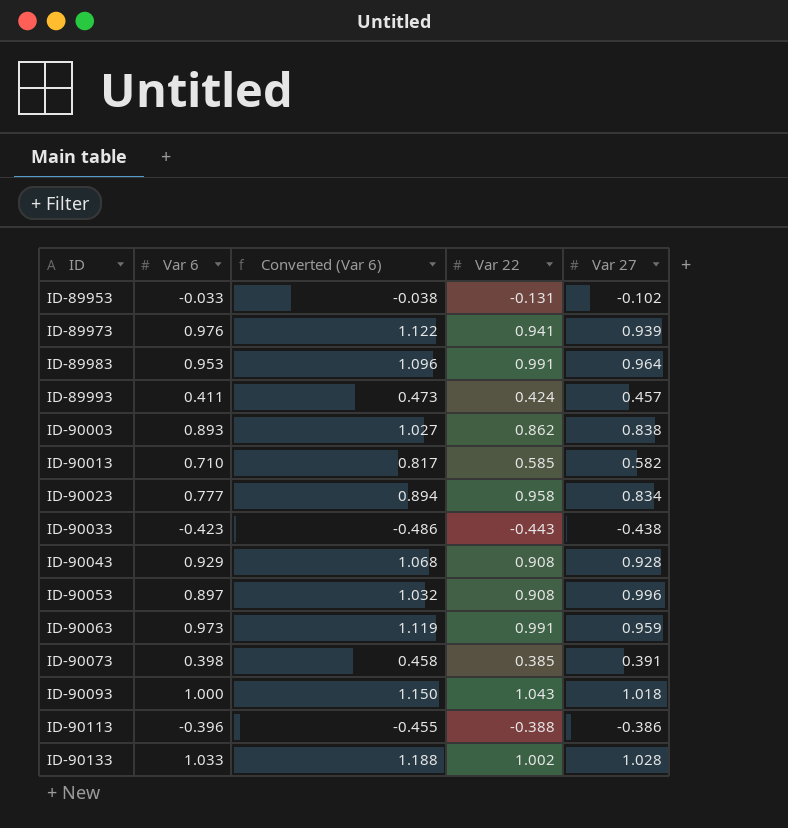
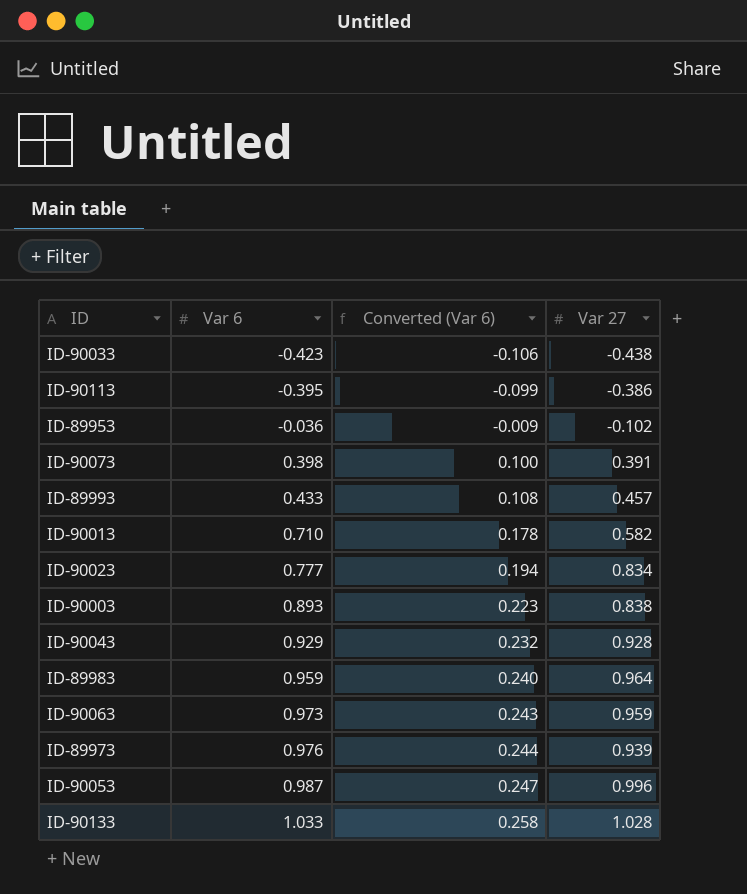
row order: ID ascending -> Var 6 ascending
column Var 22 | position: 4 -> none
column Converted (Var 6) | formula: [Var 6] * 1.15 -> [Var 6] * 0.25
row ID-90093: 1.000 | 1.150 | 1.043 | 1.018 -> none
ID-90113 | Var 6: -0.396 -> -0.395
ID-89953 | Var 6: -0.033 -> -0.036
ID-89993 | Var 6: 0.411 -> 0.433
ID-89983 | Var 6: 0.953 -> 0.959
ID-90053 | Var 6: 0.897 -> 0.987

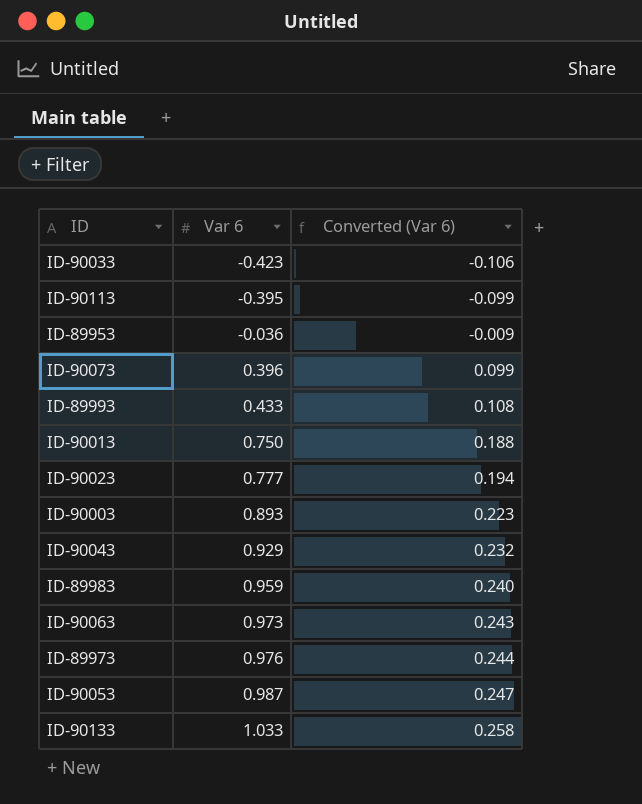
column Var 27 | position: 4 -> none
ID-90073 | Var 6: 0.398 -> 0.396
ID-90073 | Converted (Var 6): 0.100 -> 0.099
ID-90013 | Var 6: 0.710 -> 0.750
ID-90013 | Converted (Var 6): 0.178 -> 0.188

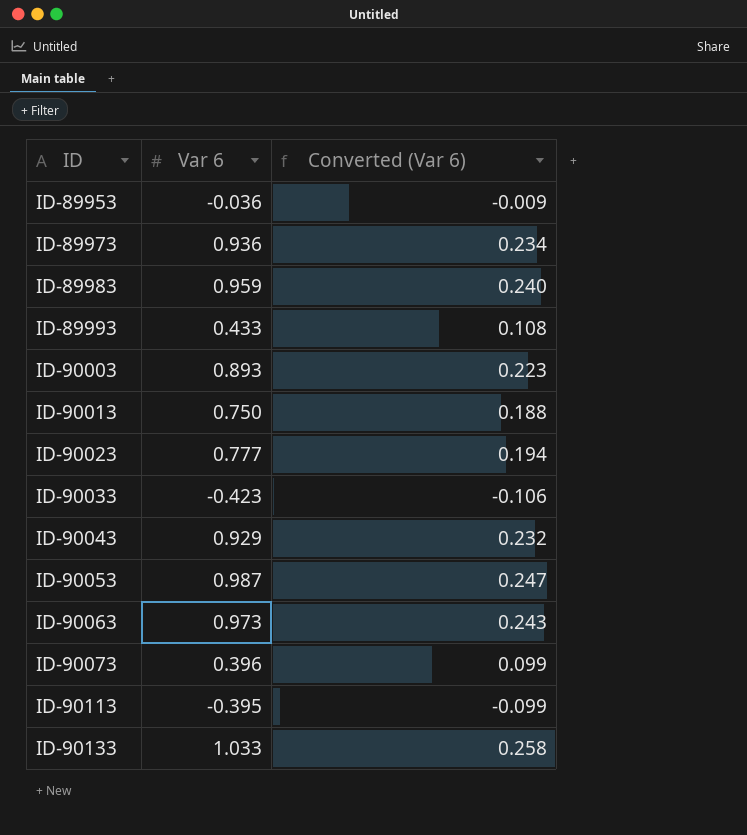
row order: Var 6 ascending -> ID ascending
ID-89973 | Var 6: 0.976 -> 0.936
ID-89973 | Converted (Var 6): 0.244 -> 0.234

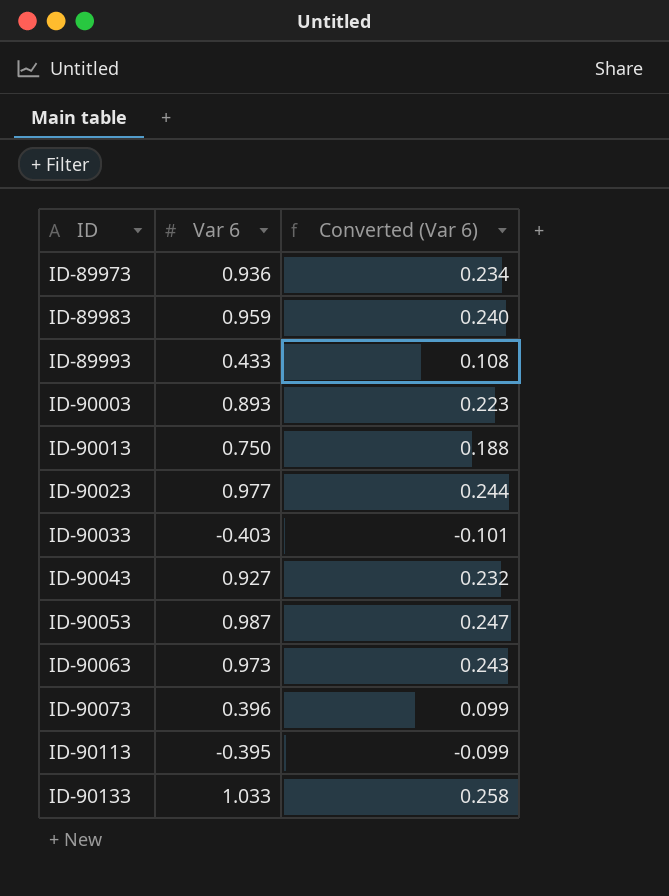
row ID-89953: -0.036 | -0.009 -> none
ID-90023 | Var 6: 0.777 -> 0.977
ID-90023 | Converted (Var 6): 0.194 -> 0.244
ID-90033 | Var 6: -0.423 -> -0.403
ID-90033 | Converted (Var 6): -0.106 -> -0.101
ID-90043 | Var 6: 0.929 -> 0.927

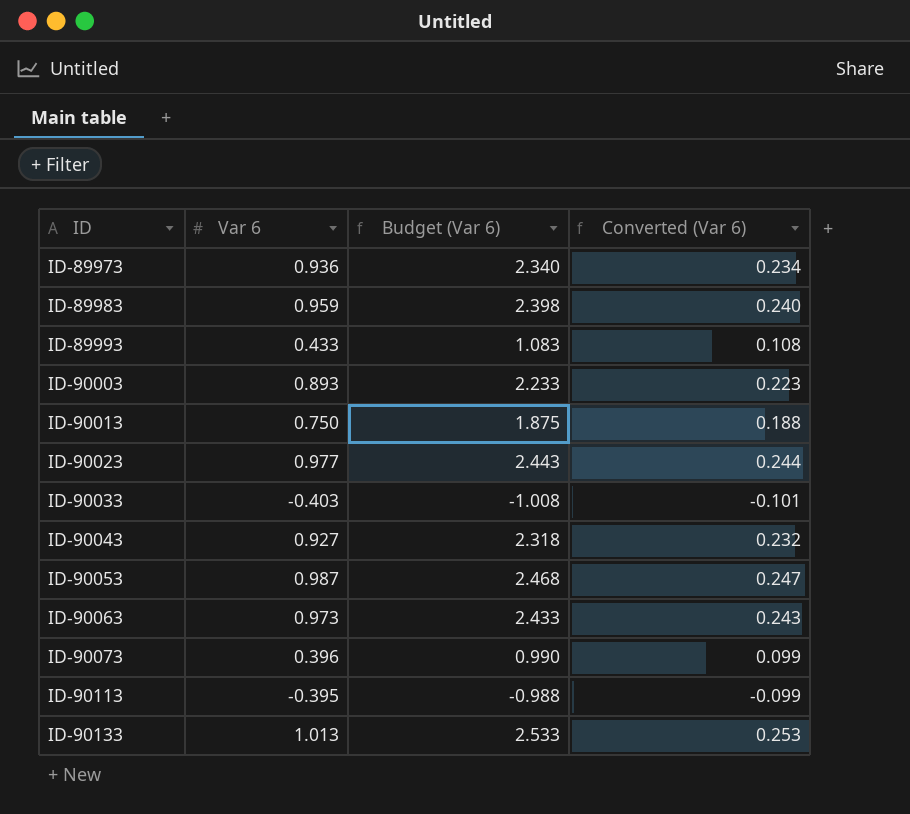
column Budget (Var 6) | formula: none -> [Var 6] * 2.5
ID-90133 | Var 6: 1.033 -> 1.013
ID-90133 | Converted (Var 6): 0.258 -> 0.253

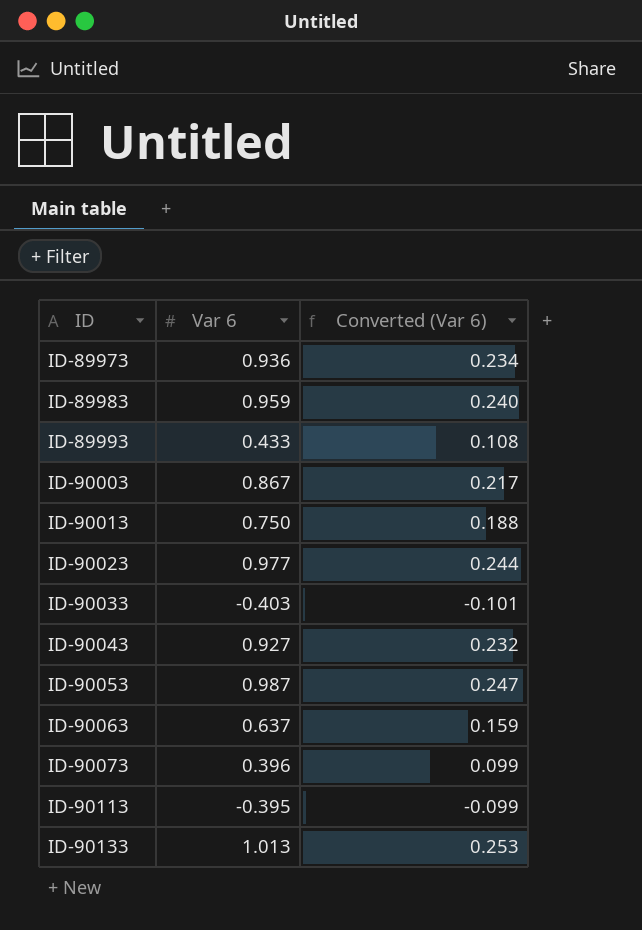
column Budget (Var 6) | formula: [Var 6] * 2.5 -> none
ID-90003 | Var 6: 0.893 -> 0.867
ID-90003 | Converted (Var 6): 0.223 -> 0.217
ID-90063 | Var 6: 0.973 -> 0.637
ID-90063 | Converted (Var 6): 0.243 -> 0.159

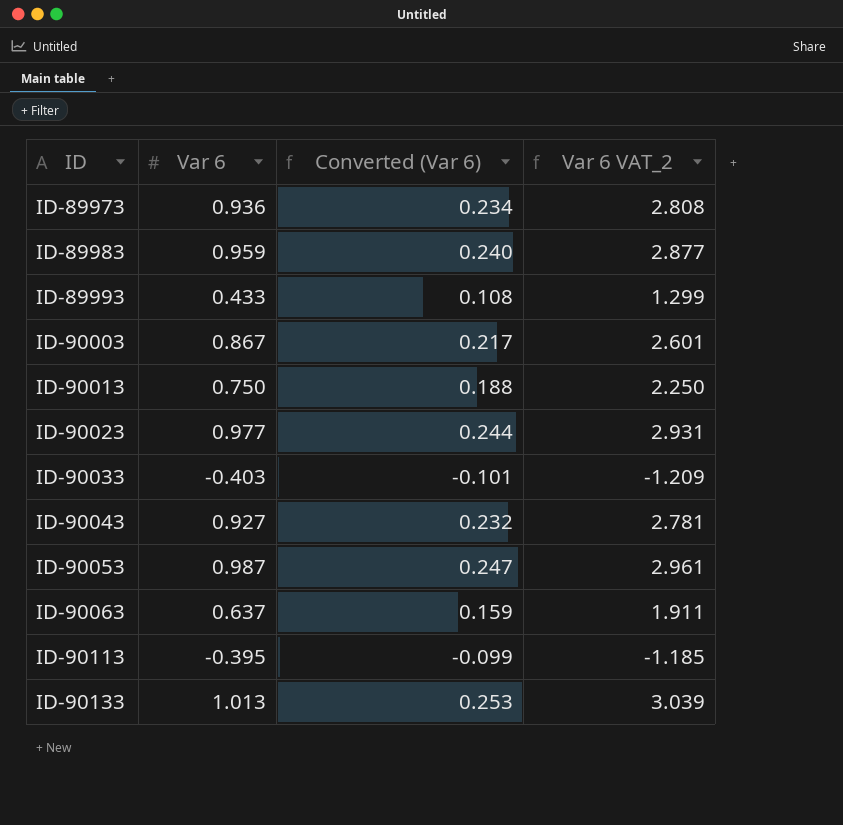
column Var 6 VAT_2 | formula: none -> [Var 6] * 3
row ID-90073: 0.396 | 0.099 -> none

